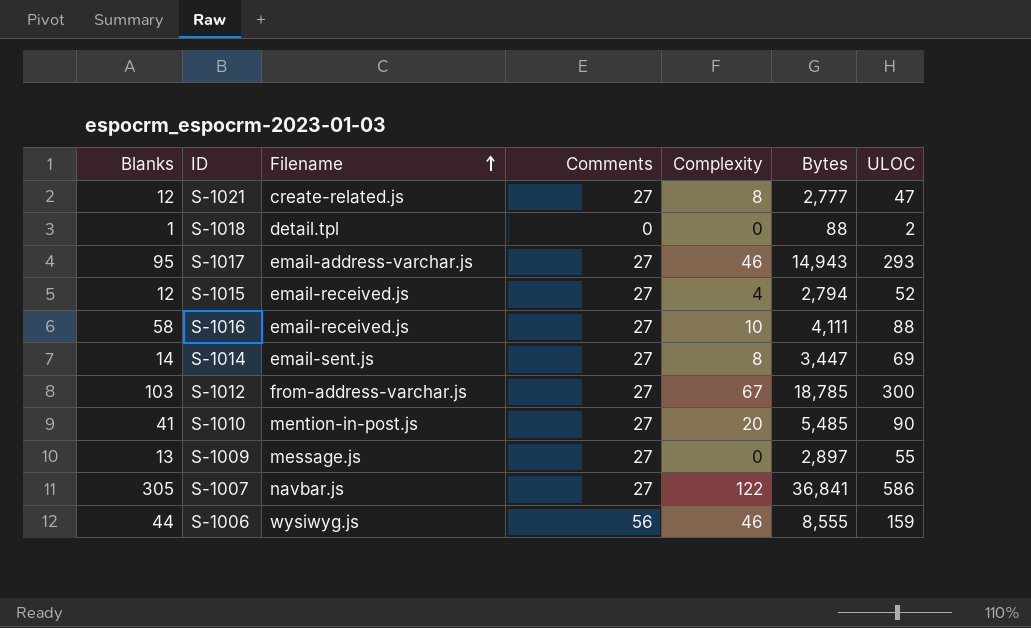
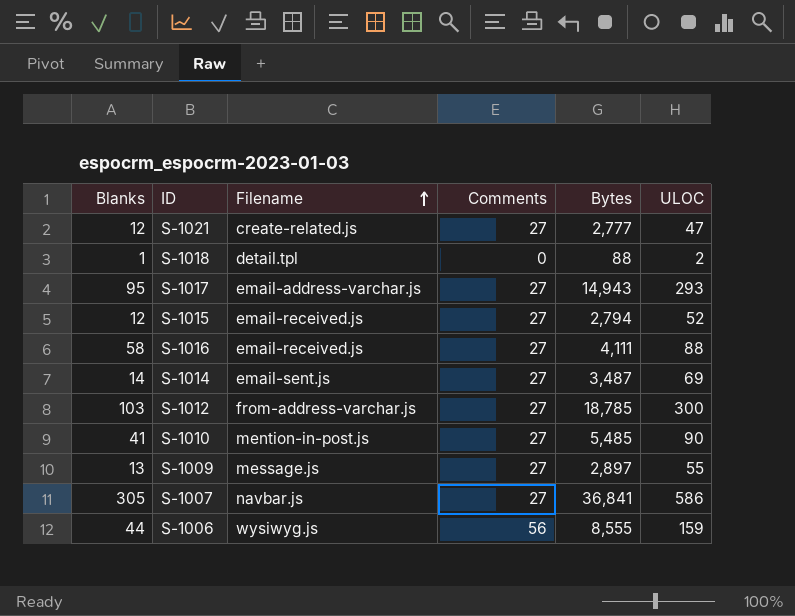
column Complexity | position: 5 -> none
S-1014 | Bytes: 3,447 -> 3,487

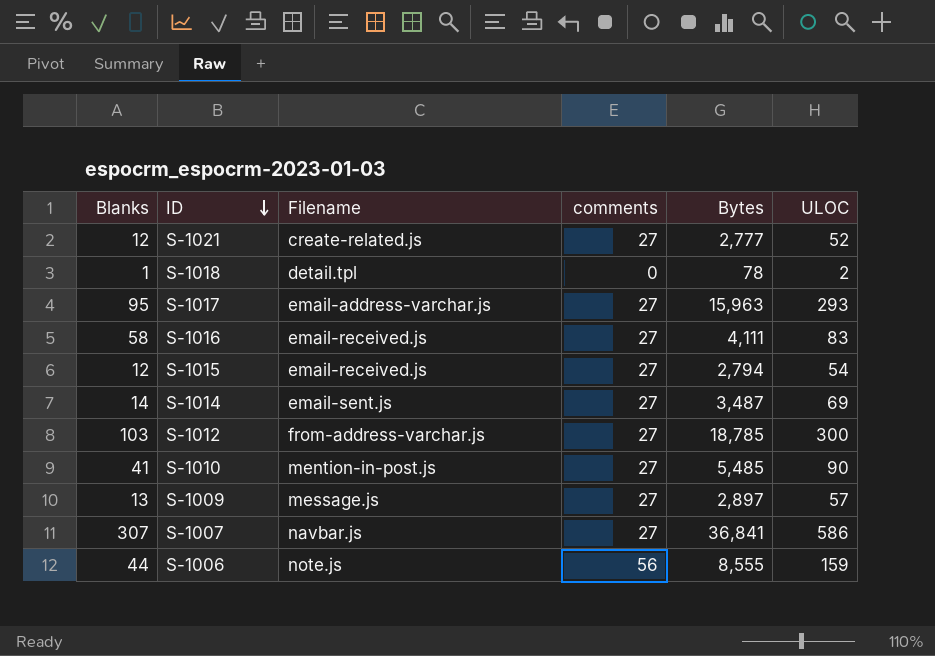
row order: Filename ascending -> ID descending
column name: Comments -> comments
S-1021 | ULOC: 47 -> 52
S-1018 | Bytes: 88 -> 78
S-1017 | Bytes: 14,943 -> 15,963
S-1016 | ULOC: 88 -> 83
S-1015 | ULOC: 52 -> 54
S-1009 | ULOC: 55 -> 57
S-1007 | Blanks: 305 -> 307
S-1006 | Filename: wysiwyg.js -> note.js

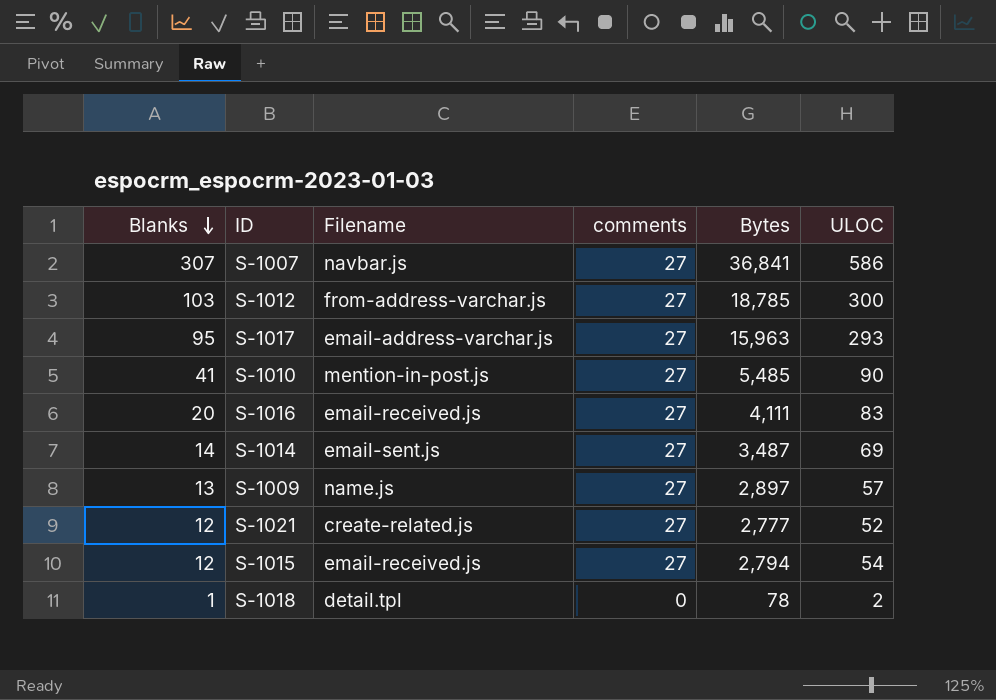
row order: ID descending -> Blanks descending
row S-1006: 44 | note.js | 56 | 8,555 | 159 -> none
S-1016 | Blanks: 58 -> 20
S-1009 | Filename: message.js -> name.js

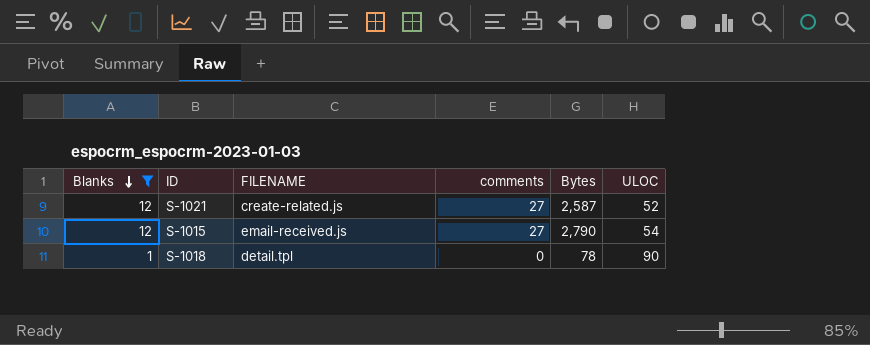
filter: none -> Blanks <= 12
column name: Filename -> FILENAME
S-1021 | Bytes: 2,777 -> 2,587
S-1015 | Bytes: 2,794 -> 2,790
S-1018 | ULOC: 2 -> 90

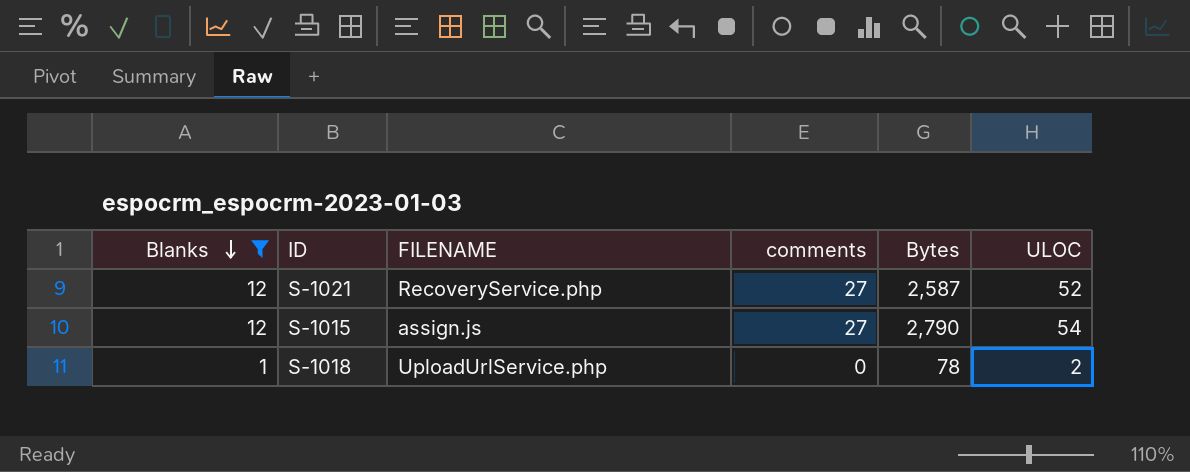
S-1021 | FILENAME: create-related.js -> RecoveryService.php
S-1015 | FILENAME: email-received.js -> assign.js
S-1018 | FILENAME: detail.tpl -> UploadUrlService.php
S-1018 | ULOC: 90 -> 2

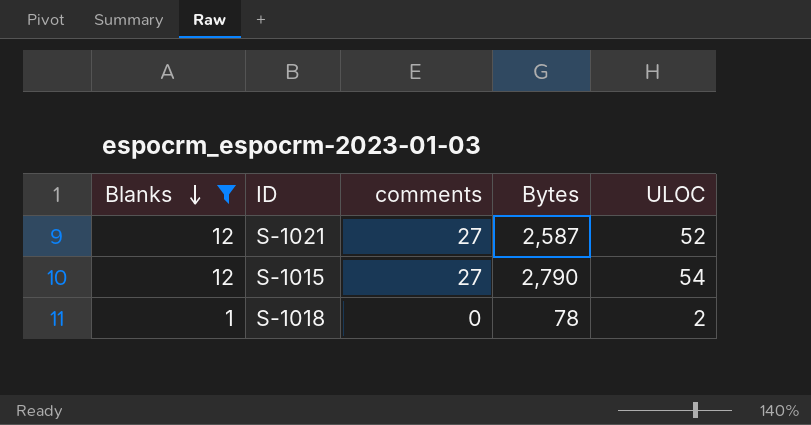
column FILENAME | position: 3 -> none

